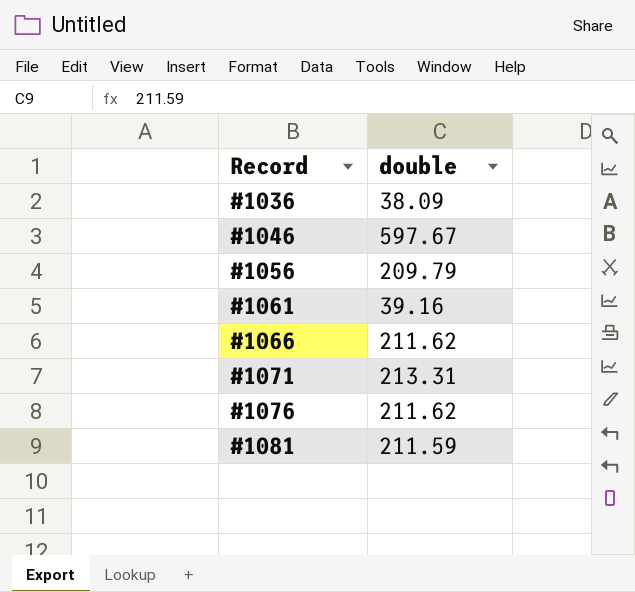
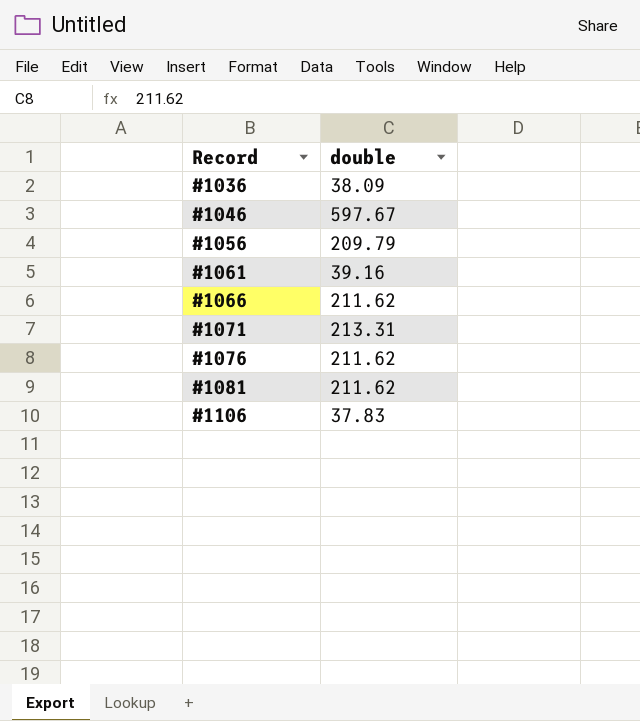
#1081 | double: 211.59 -> 211.62
row #1106: none -> 37.83

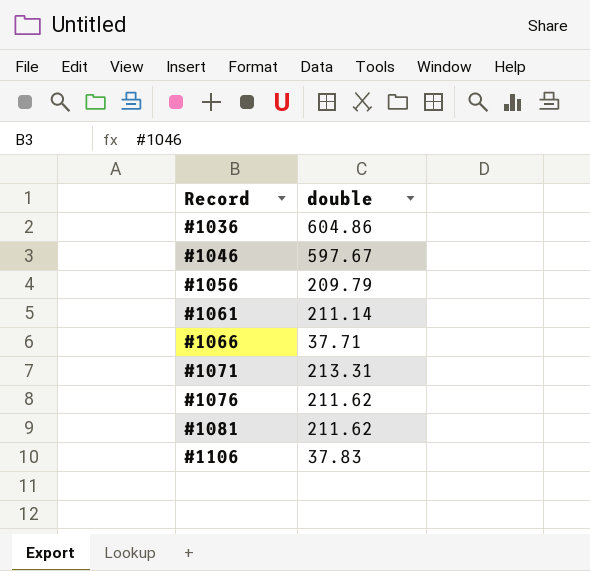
#1036 | double: 38.09 -> 604.86
#1061 | double: 39.16 -> 211.14
#1066 | double: 211.62 -> 37.71

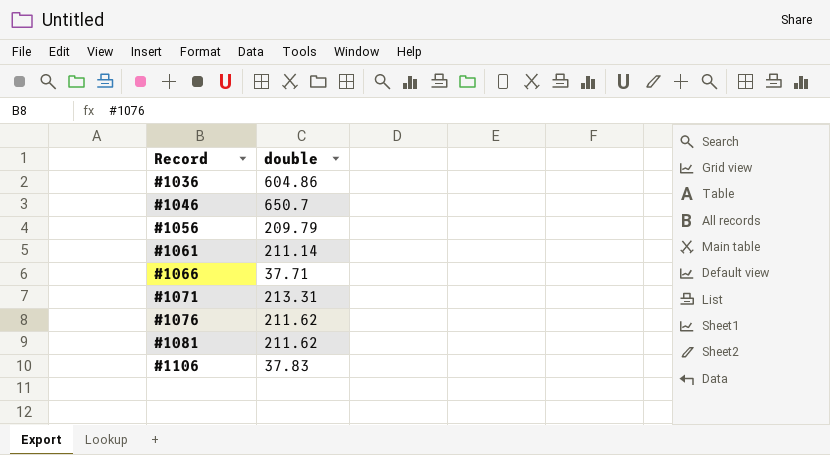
#1046 | double: 597.67 -> 650.7

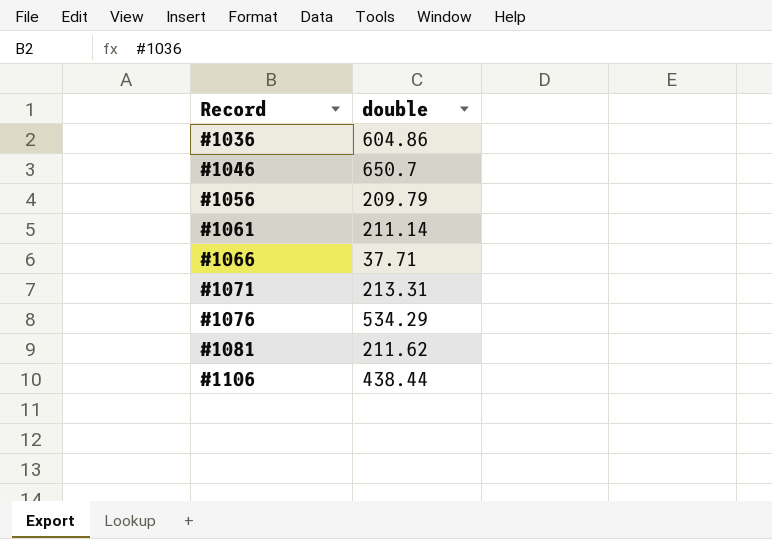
#1076 | double: 211.62 -> 534.29
#1106 | double: 37.83 -> 438.44

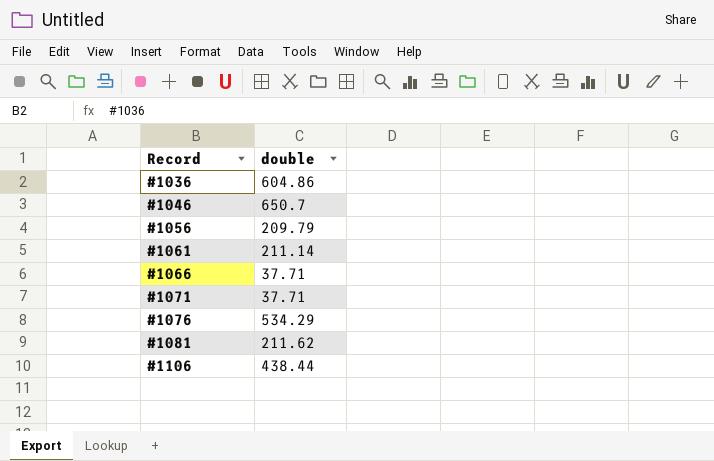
#1071 | double: 213.31 -> 37.71

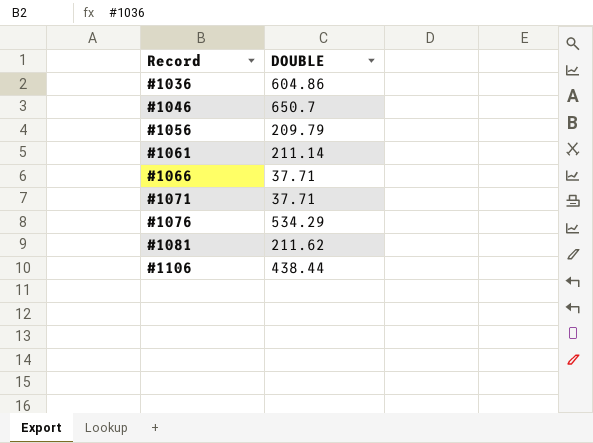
column name: double -> DOUBLE

